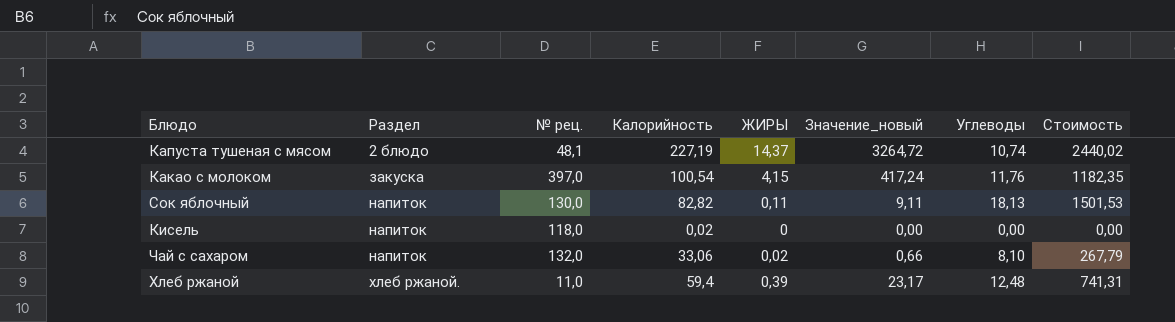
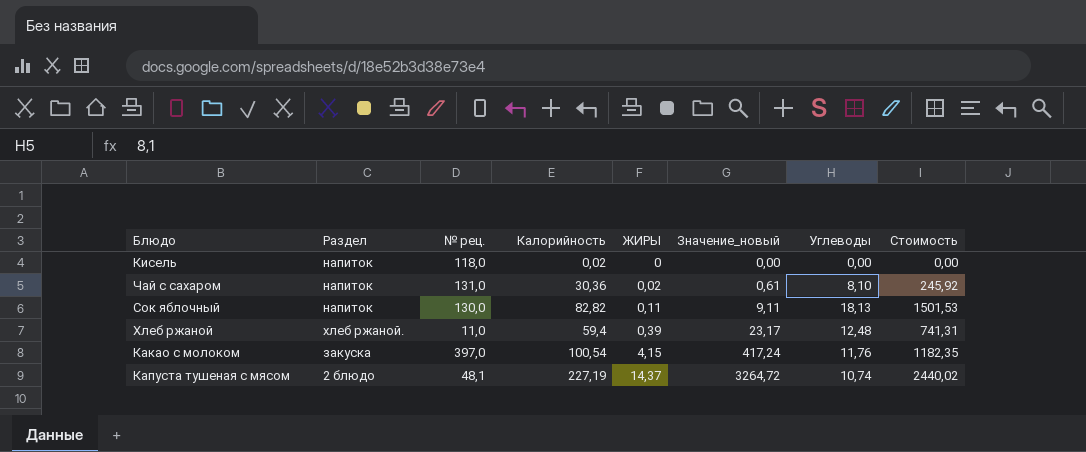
row order: Раздел ascending -> ЖИРЫ ascending
Чай с сахаром | № рец.: 132,0 -> 131,0
Чай с сахаром | Калорийность: 33,06 -> 30,36
Чай с сахаром | Значение_новый: 0,66 -> 0,61
Чай с сахаром | Стоимость: 267,79 -> 245,92

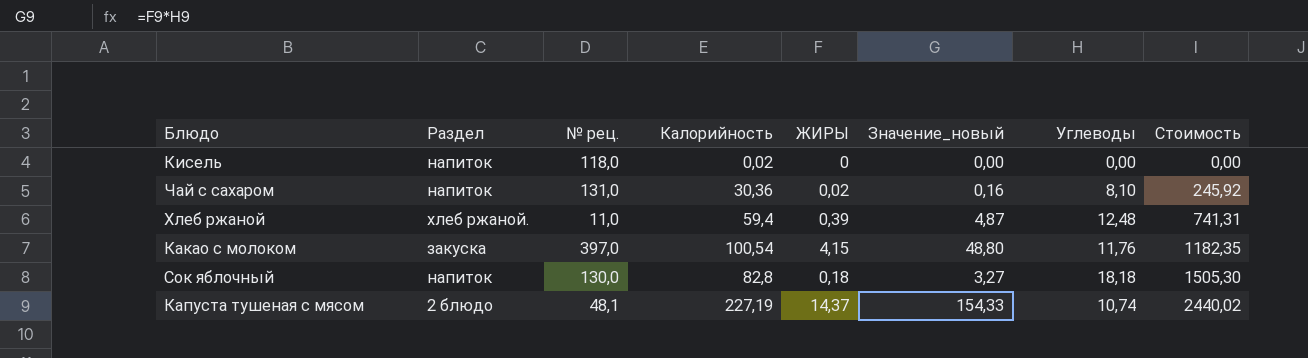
row order: ЖИРЫ ascending -> Стоимость ascending
column Значение_новый | formula: [Калорийность] * [ЖИРЫ] -> [ЖИРЫ] * [Углеводы]
Сок яблочный | Калорийность: 82,82 -> 82,8
Сок яблочный | ЖИРЫ: 0,11 -> 0,18
Сок яблочный | Углеводы: 18,13 -> 18,18
Сок яблочный | Стоимость: 1501,53 -> 1505,30

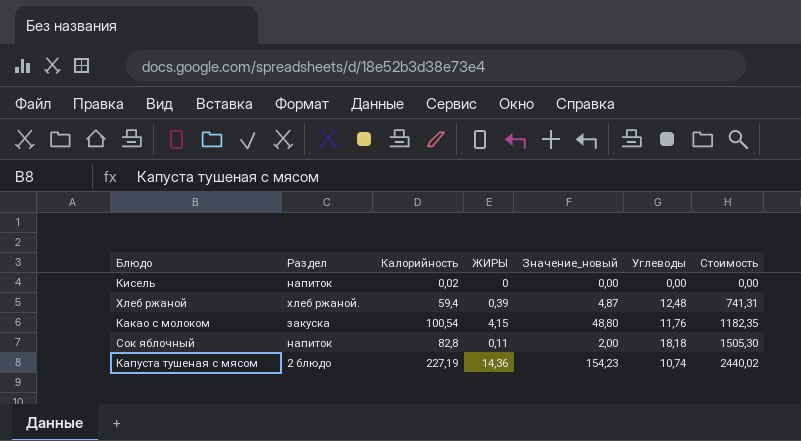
column № рец. | position: 3 -> none
row Чай с сахаром: напиток | 131,0 | 30,36 | 0,02 | 0,16 | 8,10 | 245,92 -> none
Сок яблочный | ЖИРЫ: 0,18 -> 0,11
Сок яблочный | Значение_новый: 3,27 -> 2,00
Капуста тушеная с мясом | ЖИРЫ: 14,37 -> 14,36
Капуста тушеная с мясом | Значение_новый: 154,33 -> 154,23

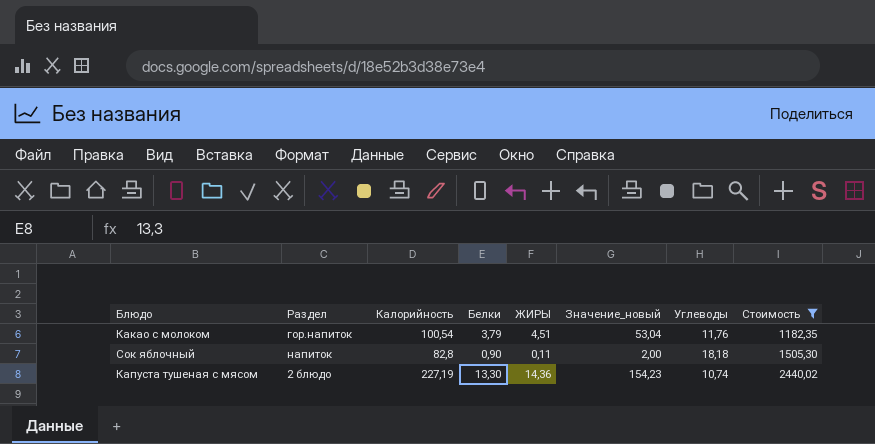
filter: none -> Стоимость >= 1182,35
column Белки | position: none -> 4
Какао с молоком | Раздел: закуска -> гор.напиток
Какао с молоком | ЖИРЫ: 4,15 -> 4,51
Какао с молоком | Значение_новый: 48,80 -> 53,04

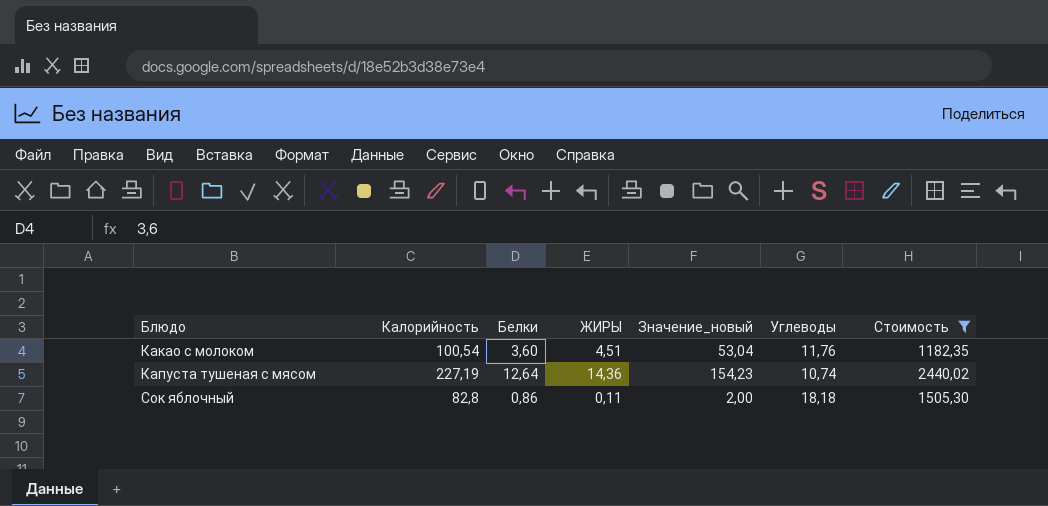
row order: Стоимость ascending -> Блюдо ascending
column Раздел | position: 2 -> none
Какао с молоком | Белки: 3,79 -> 3,60
Капуста тушеная с мясом | Белки: 13,30 -> 12,64
Сок яблочный | Белки: 0,90 -> 0,86

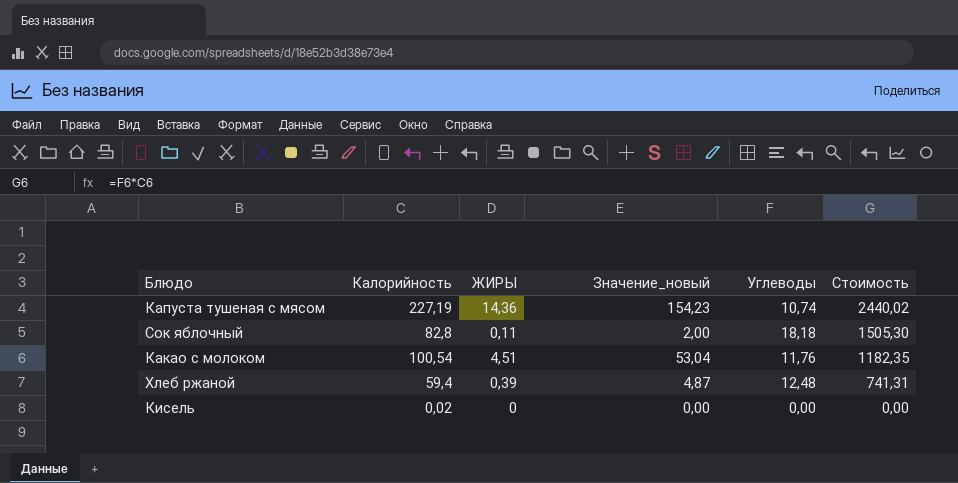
filter: Стоимость >= 1182,35 -> none
row order: Блюдо ascending -> Стоимость descending
column Белки | position: 3 -> none

